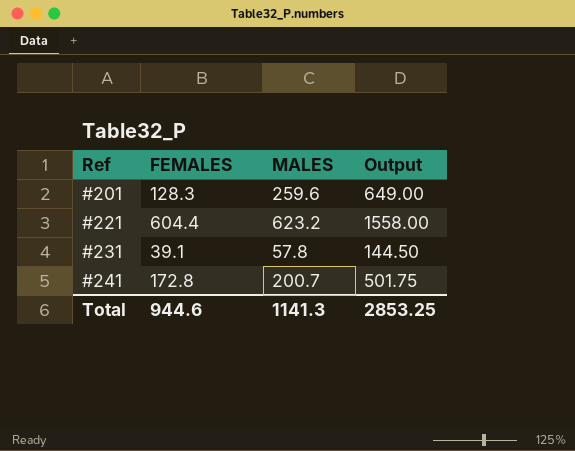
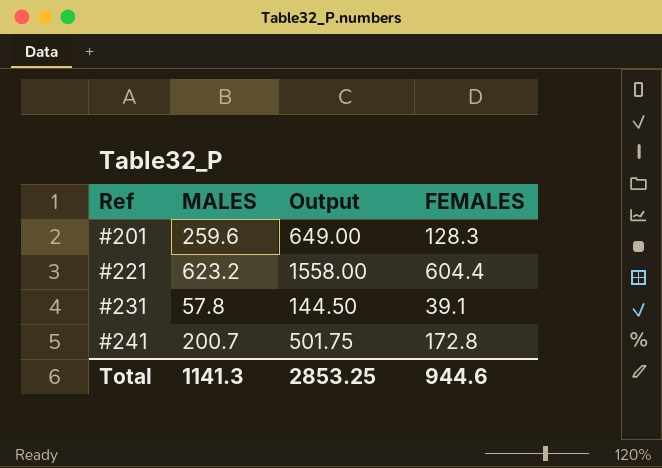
column FEMALES | position: 2 -> 4

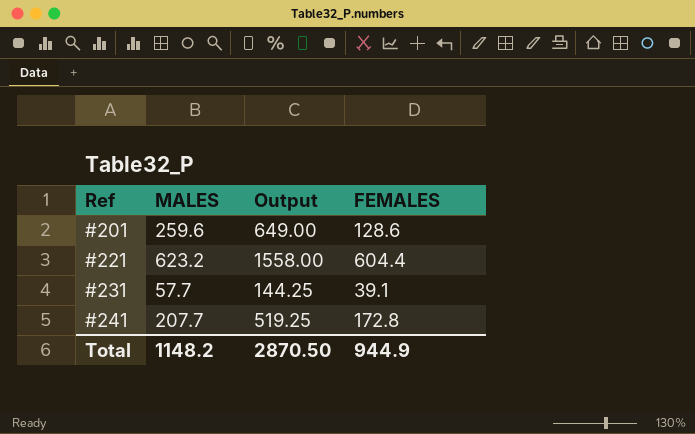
#201 | FEMALES: 128.3 -> 128.6
#231 | MALES: 57.8 -> 57.7
#231 | Output: 144.50 -> 144.25
#241 | MALES: 200.7 -> 207.7
#241 | Output: 501.75 -> 519.25
Total | MALES: 1141.3 -> 1148.2
Total | Output: 2853.25 -> 2870.50
Total | FEMALES: 944.6 -> 944.9

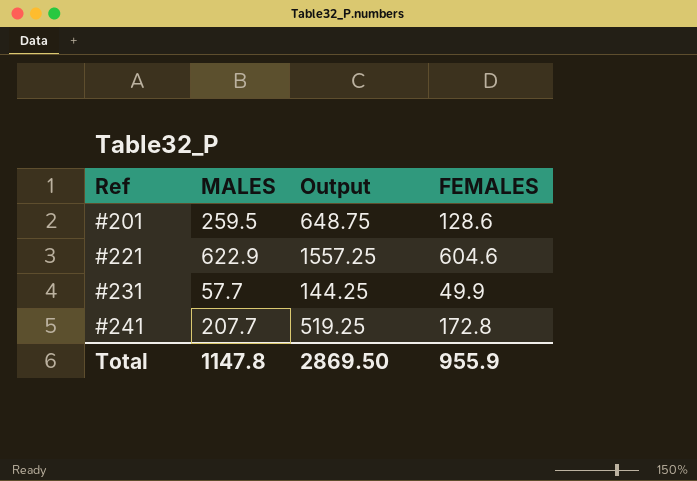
#201 | MALES: 259.6 -> 259.5
#201 | Output: 649.00 -> 648.75
#221 | MALES: 623.2 -> 622.9
#221 | Output: 1558.00 -> 1557.25
#221 | FEMALES: 604.4 -> 604.6
#231 | FEMALES: 39.1 -> 49.9
Total | MALES: 1148.2 -> 1147.8
Total | Output: 2870.50 -> 2869.50
Total | FEMALES: 944.9 -> 955.9

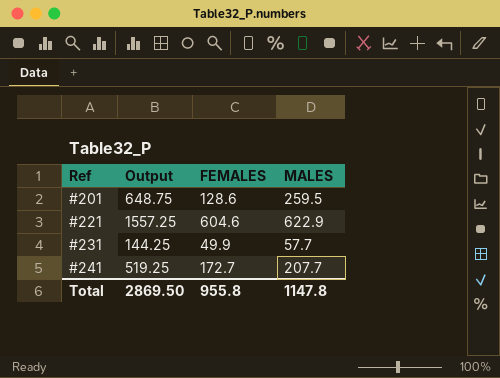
column MALES | position: 2 -> 4
#241 | FEMALES: 172.8 -> 172.7
Total | FEMALES: 955.9 -> 955.8

